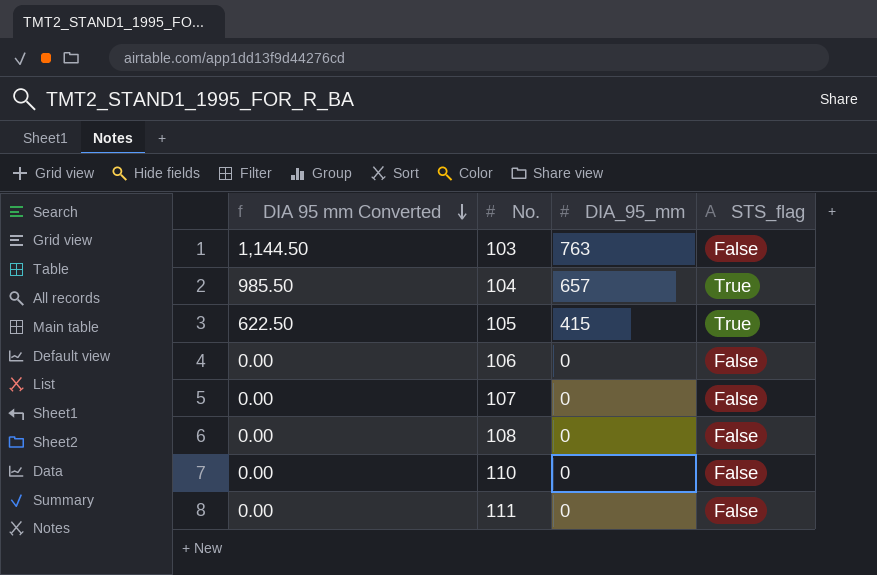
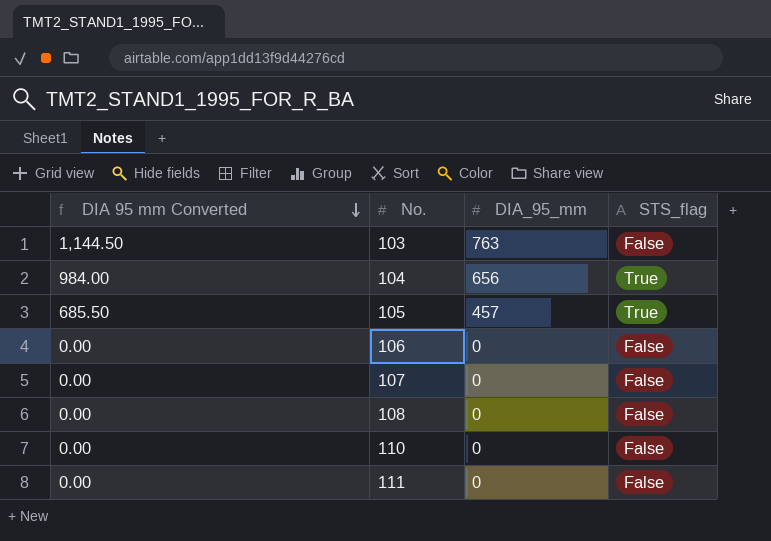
104 | DIA 95 mm Converted: 985.50 -> 984.00
104 | DIA_95_mm: 657 -> 656
105 | DIA 95 mm Converted: 622.50 -> 685.50
105 | DIA_95_mm: 415 -> 457

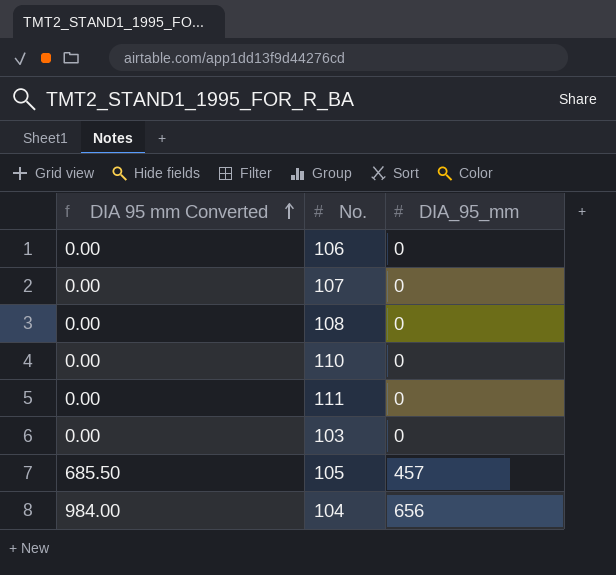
row order: DIA 95 mm Converted descending -> DIA 95 mm Converted ascending
column STS_flag | position: 4 -> none
103 | DIA 95 mm Converted: 1,144.50 -> 0.00
103 | DIA_95_mm: 763 -> 0

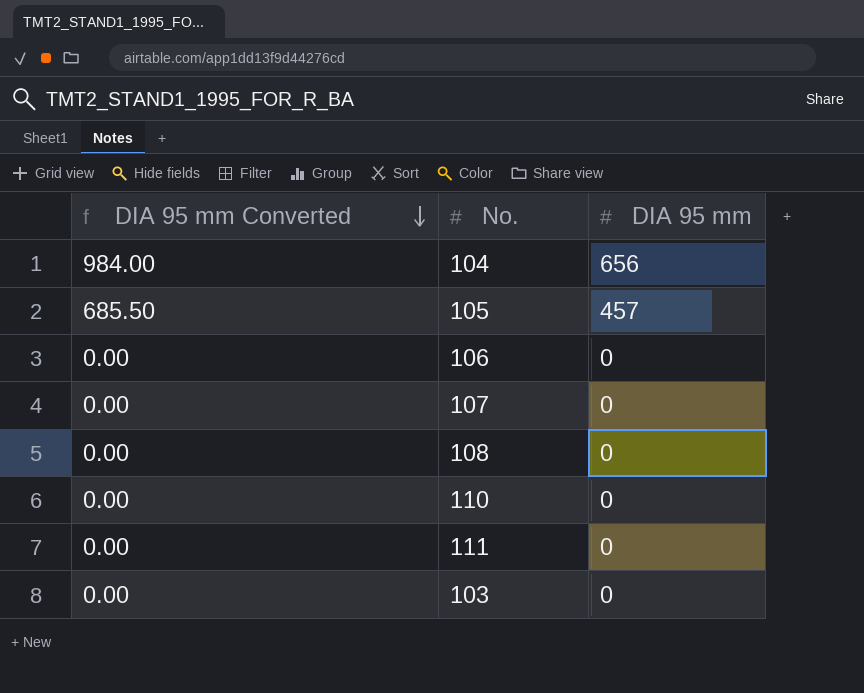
row order: DIA 95 mm Converted ascending -> DIA 95 mm Converted descending
column name: DIA_95_mm -> DIA 95 mm

